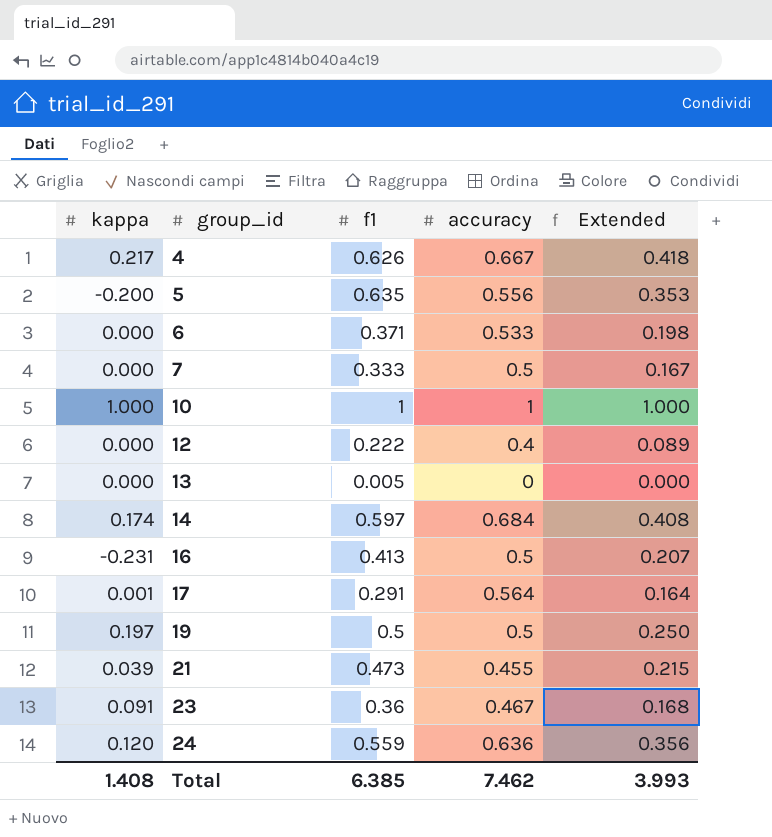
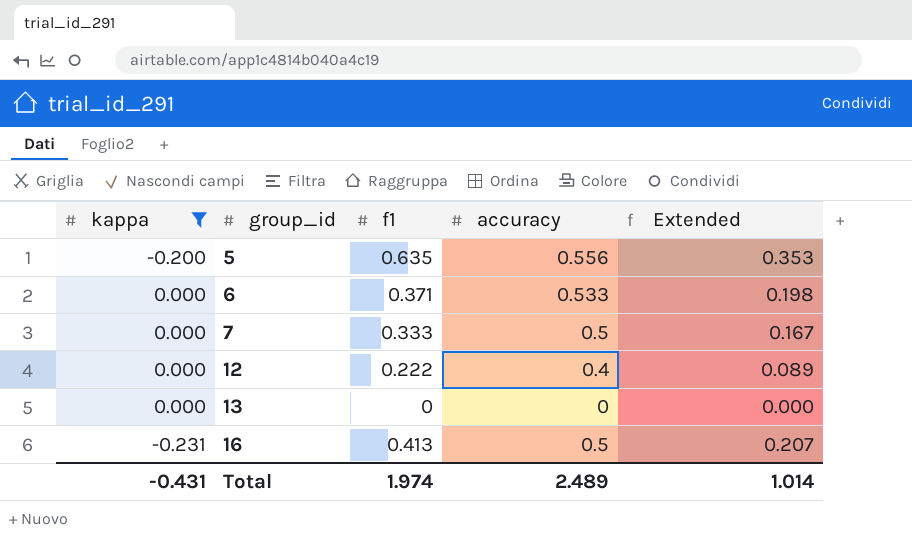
filter: none -> kappa <= 0.000
13 | f1: 0.005 -> 0
Total | kappa: 1.408 -> -0.431
Total | f1: 6.385 -> 1.974
Total | accuracy: 7.462 -> 2.489
Total | Extended: 3.993 -> 1.014

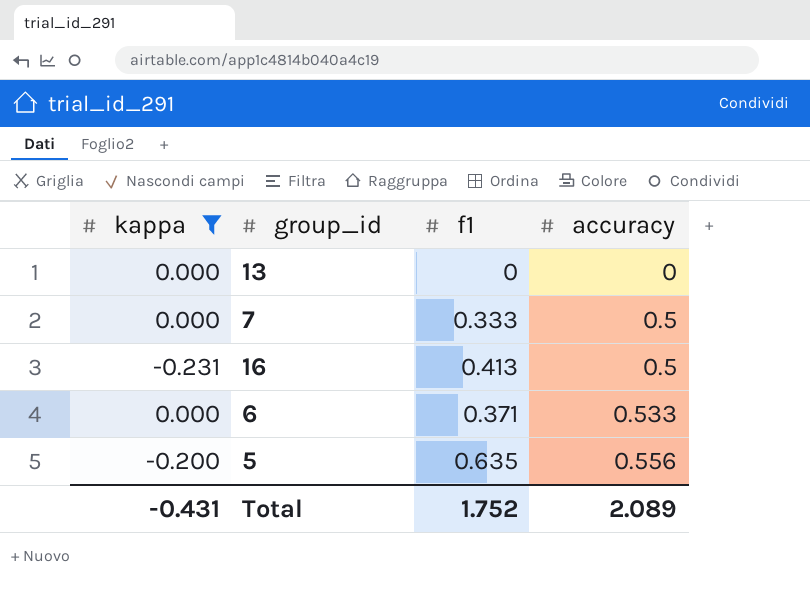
row order: group_id ascending -> accuracy ascending
column Extended | formula: [f1] * [accuracy] -> none
row 12: 0.000 | 0.222 | 0.4 | 0.089 -> none
Total | f1: 1.974 -> 1.752
Total | accuracy: 2.489 -> 2.089

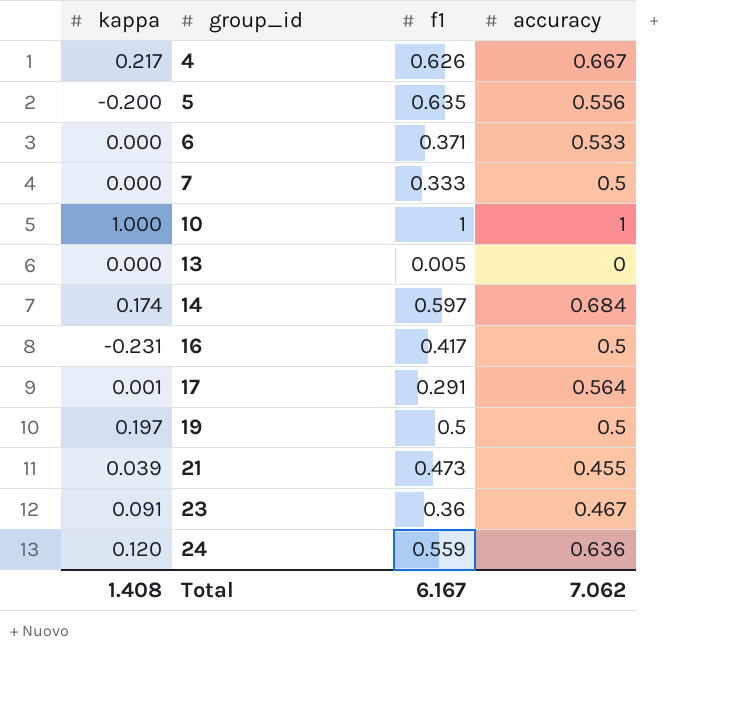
filter: kappa <= 0.000 -> none
row order: accuracy ascending -> group_id ascending
13 | f1: 0 -> 0.005
16 | f1: 0.413 -> 0.417
Total | kappa: -0.431 -> 1.408
Total | f1: 1.752 -> 6.167
Total | accuracy: 2.089 -> 7.062

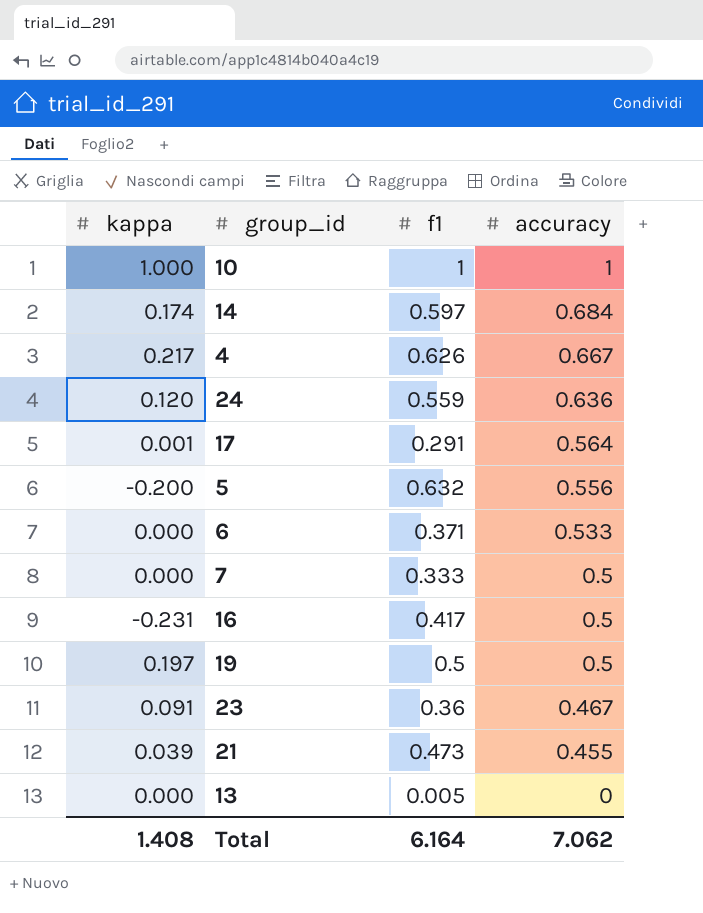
row order: group_id ascending -> accuracy descending
5 | f1: 0.635 -> 0.632
Total | f1: 6.167 -> 6.164

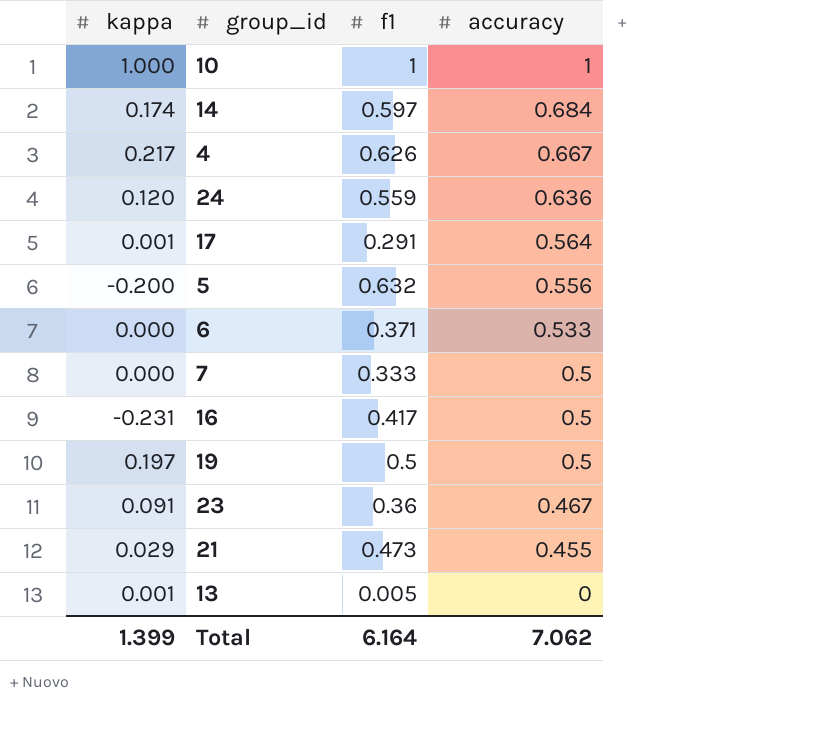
21 | kappa: 0.039 -> 0.029
13 | kappa: 0.000 -> 0.001
Total | kappa: 1.408 -> 1.399

